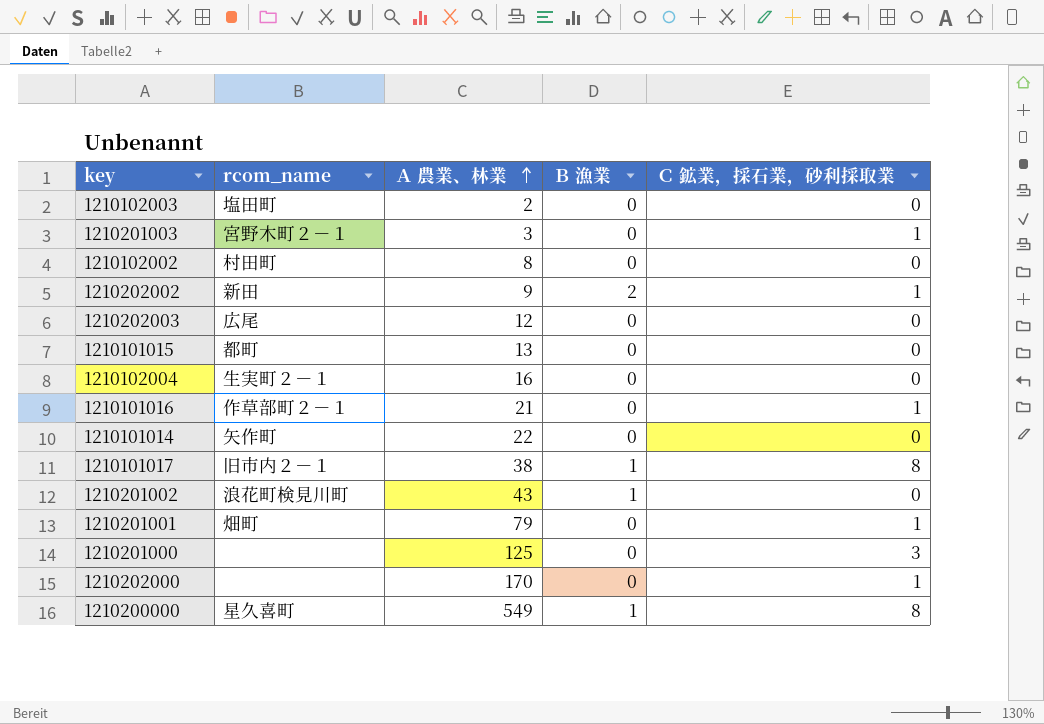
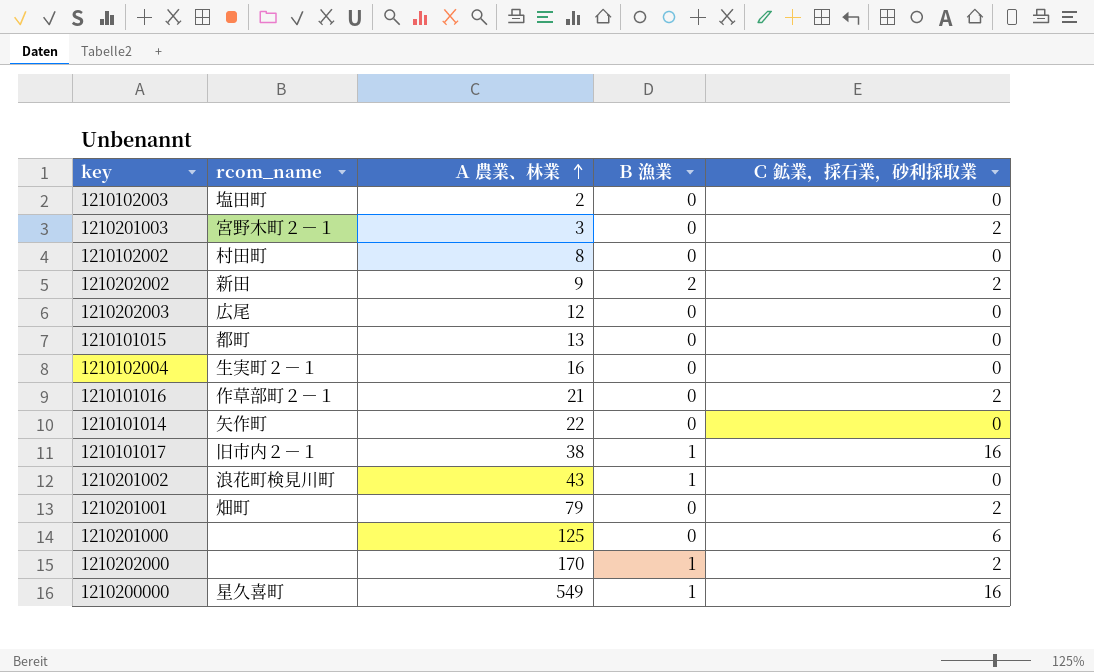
1210201003 | Ｃ 鉱業，採石業，砂利採取業: 1 -> 2
1210202002 | Ｃ 鉱業，採石業，砂利採取業: 1 -> 2
1210101016 | Ｃ 鉱業，採石業，砂利採取業: 1 -> 2
1210101017 | Ｃ 鉱業，採石業，砂利採取業: 8 -> 16
1210201001 | Ｃ 鉱業，採石業，砂利採取業: 1 -> 2
1210201000 | Ｃ 鉱業，採石業，砂利採取業: 3 -> 6
1210202000 | Ｂ 漁業: 0 -> 1
1210202000 | Ｃ 鉱業，採石業，砂利採取業: 1 -> 2
1210200000 | Ｃ 鉱業，採石業，砂利採取業: 8 -> 16

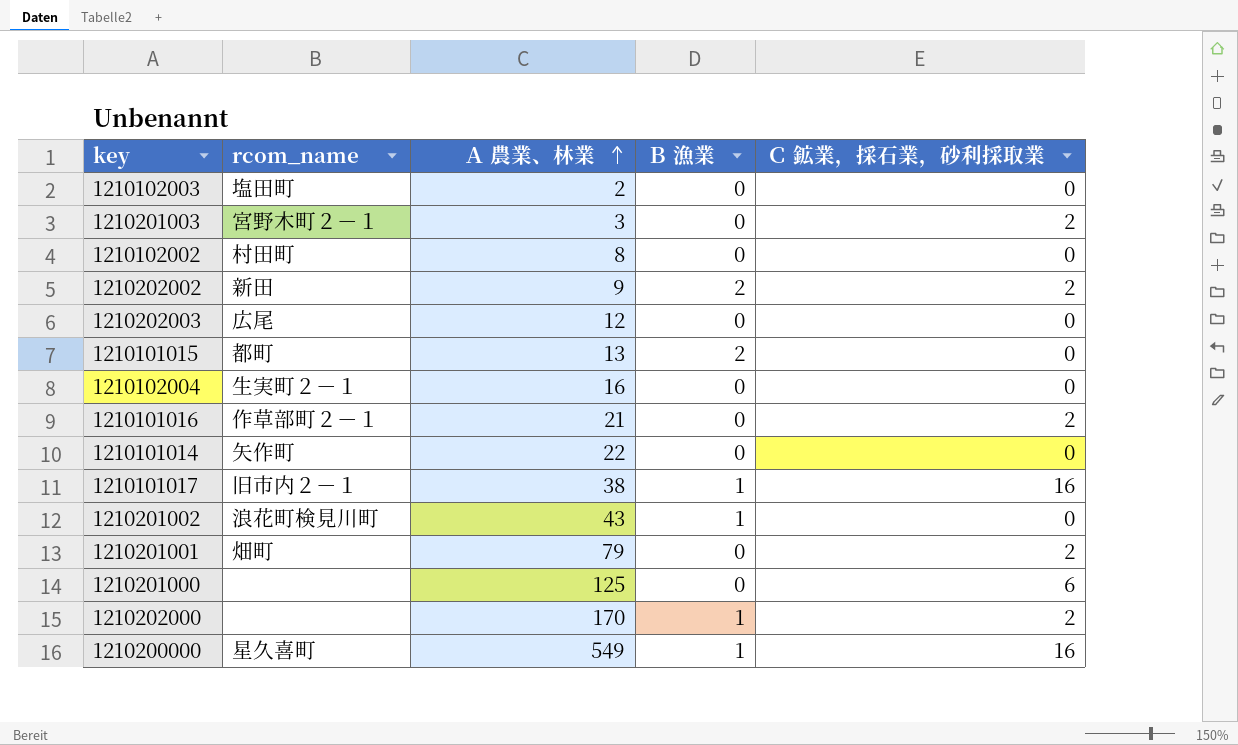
1210101015 | Ｂ 漁業: 0 -> 2

